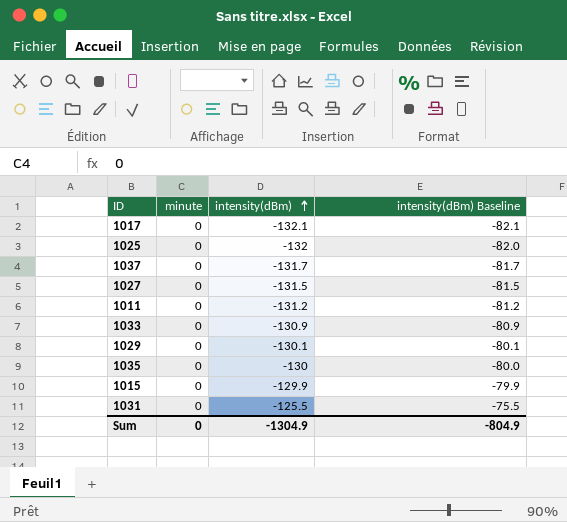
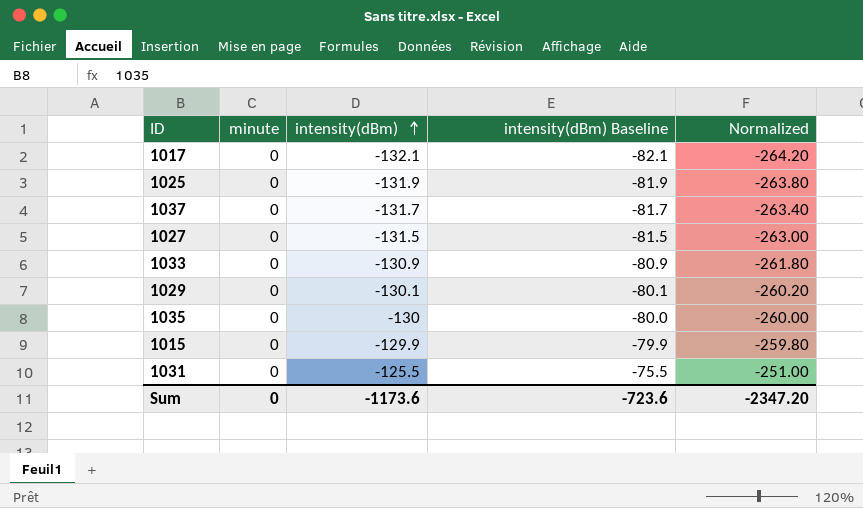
column Normalized | formula: none -> [intensity(dBm)] * 2
row 1011: 0 | -131.2 | -81.2 -> none
1025 | intensity(dBm): -132 -> -131.9
1025 | intensity(dBm) Baseline: -82.0 -> -81.9
Sum | intensity(dBm): -1304.9 -> -1173.6
Sum | intensity(dBm) Baseline: -804.9 -> -723.6

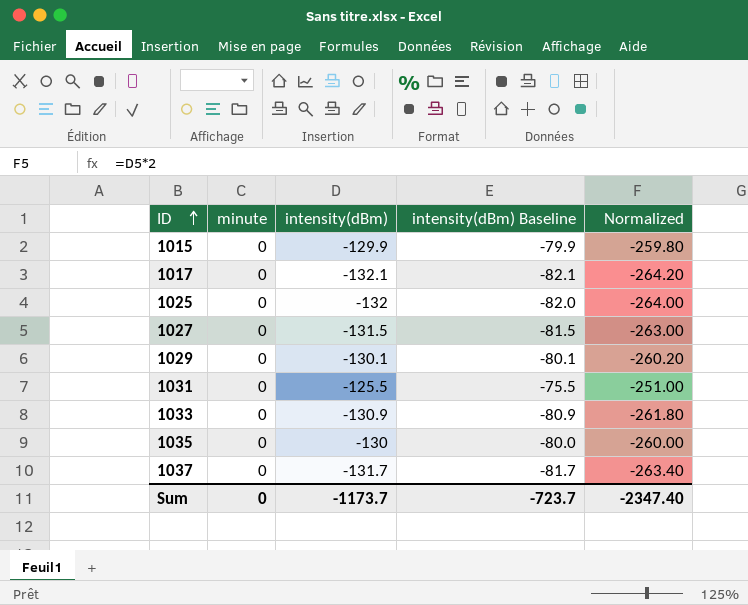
row order: intensity(dBm) ascending -> ID ascending
1025 | intensity(dBm): -131.9 -> -132
1025 | intensity(dBm) Baseline: -81.9 -> -82.0
1025 | Normalized: -263.80 -> -264.00
Sum | intensity(dBm): -1173.6 -> -1173.7
Sum | intensity(dBm) Baseline: -723.6 -> -723.7
Sum | Normalized: -2347.20 -> -2347.40

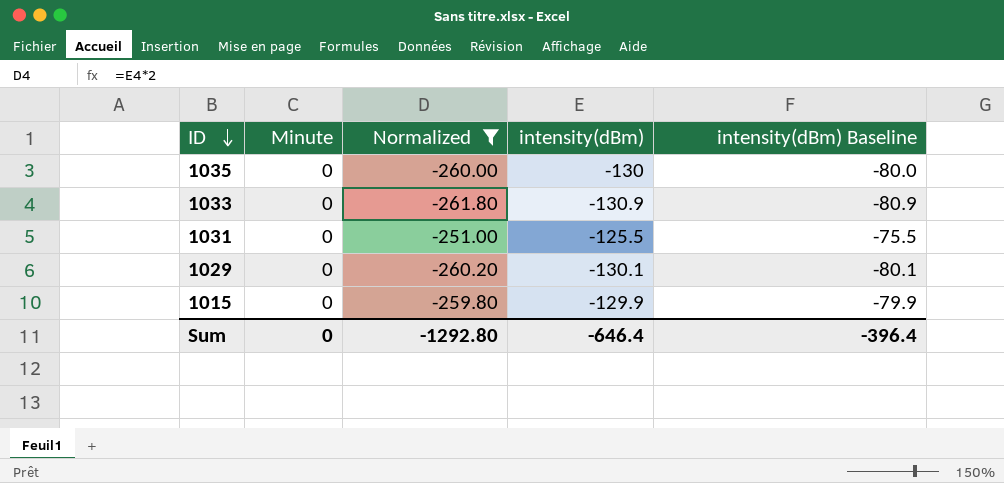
filter: none -> Normalized >= -261.80
row order: ID ascending -> ID descending
column name: minute -> Minute
column Normalized | position: 5 -> 3
Sum | Normalized: -2347.40 -> -1292.80
Sum | intensity(dBm): -1173.7 -> -646.4
Sum | intensity(dBm) Baseline: -723.7 -> -396.4

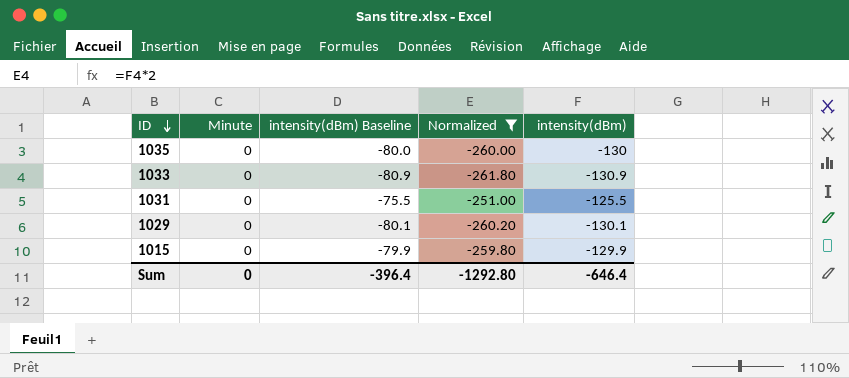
column intensity(dBm) Baseline | position: 5 -> 3

